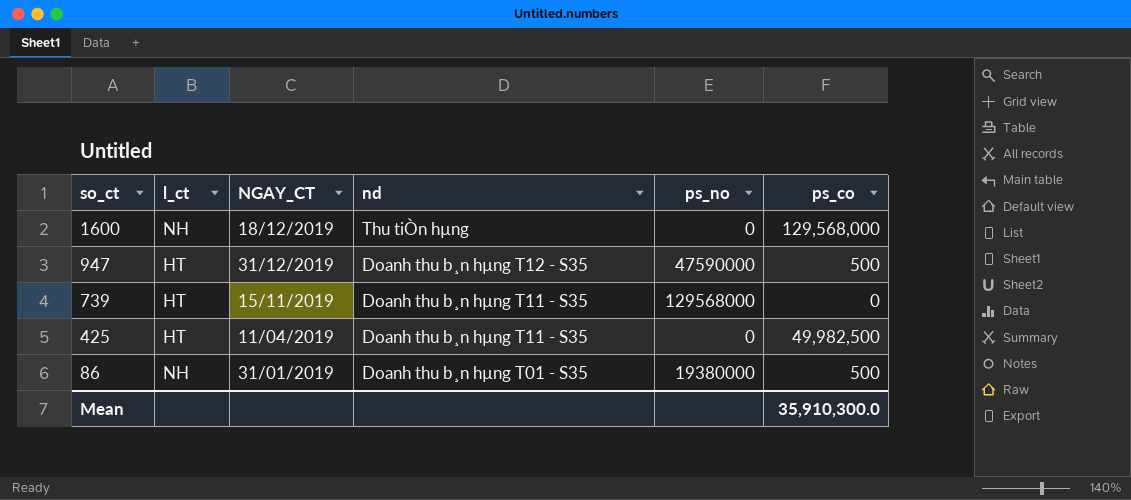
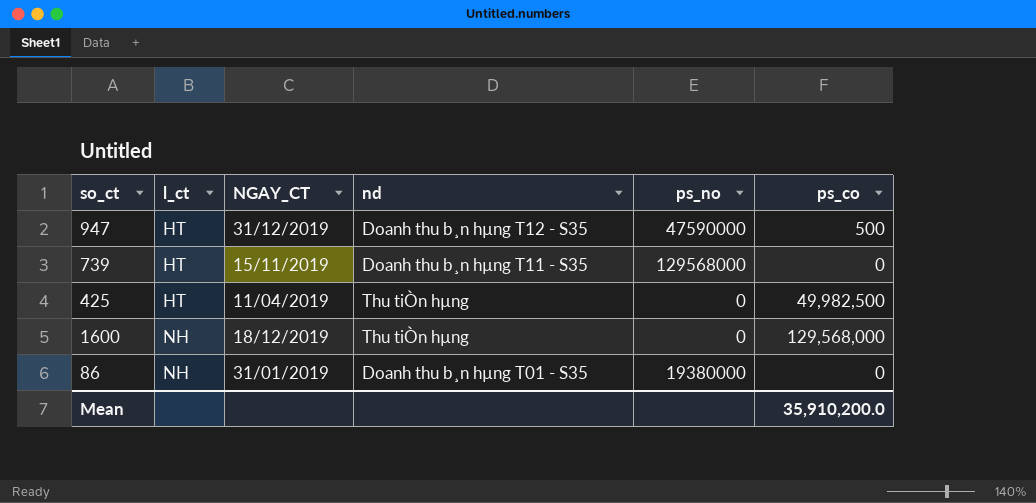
row order: so_ct descending -> l_ct ascending
425 | nd: Doanh thu b¸n hµng T11 - S35 -> Thu tiÒn hµng
86 | ps_co: 500 -> 0
Mean | ps_co: 35,910,300.0 -> 35,910,200.0

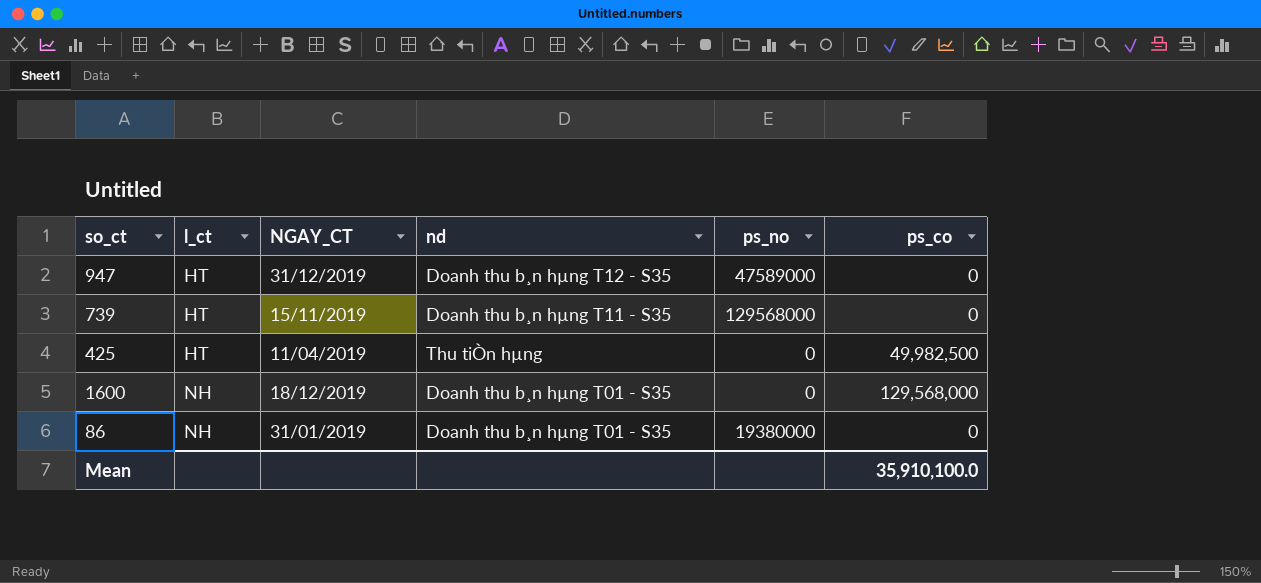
947 | ps_no: 47590000 -> 47589000
947 | ps_co: 500 -> 0
1600 | nd: Thu tiÒn hµng -> Doanh thu b¸n hµng T01 - S35
Mean | ps_co: 35,910,200.0 -> 35,910,100.0

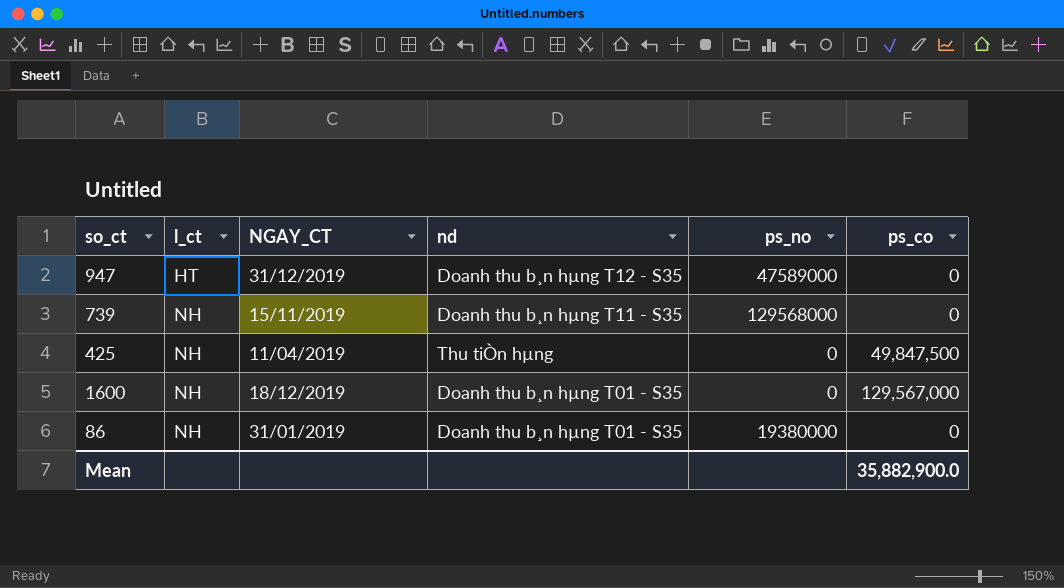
739 | l_ct: HT -> NH
425 | l_ct: HT -> NH
425 | ps_co: 49,982,500 -> 49,847,500
1600 | ps_co: 129,568,000 -> 129,567,000
Mean | ps_co: 35,910,100.0 -> 35,882,900.0

